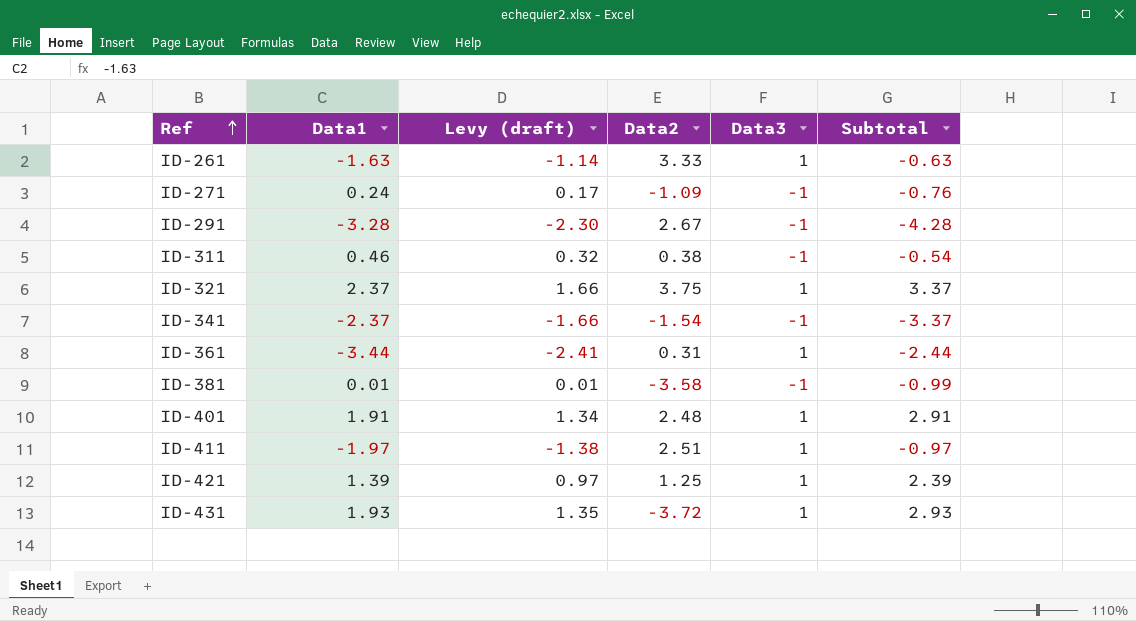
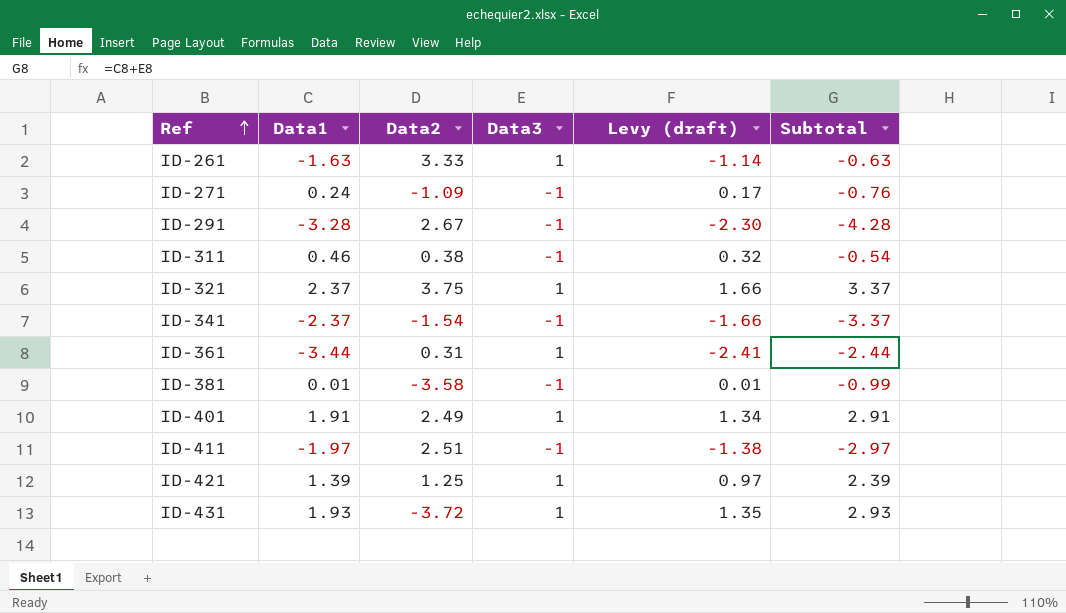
column Levy (draft) | position: 3 -> 5
ID-401 | Data2: 2.48 -> 2.49
ID-411 | Data3: 1 -> -1
ID-411 | Subtotal: -0.97 -> -2.97

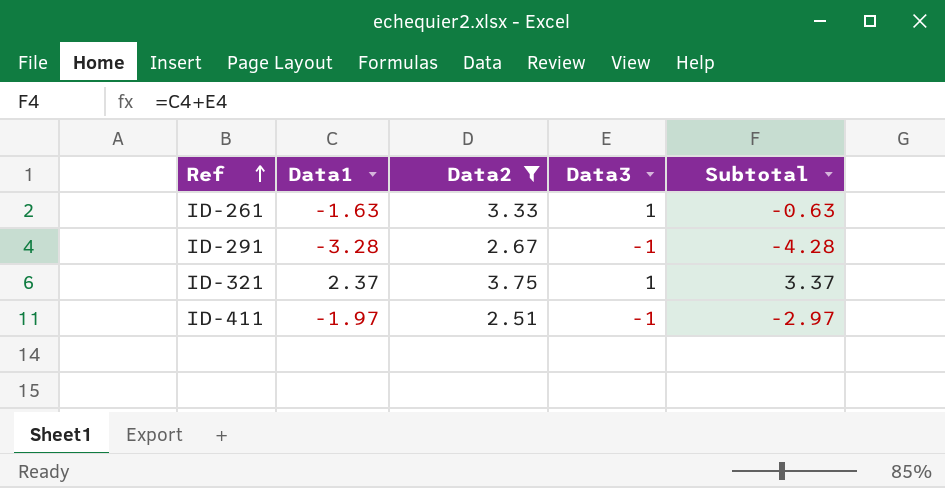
filter: none -> Data2 >= 2.51
column Levy (draft) | formula: [Data1] * 0.7 -> none

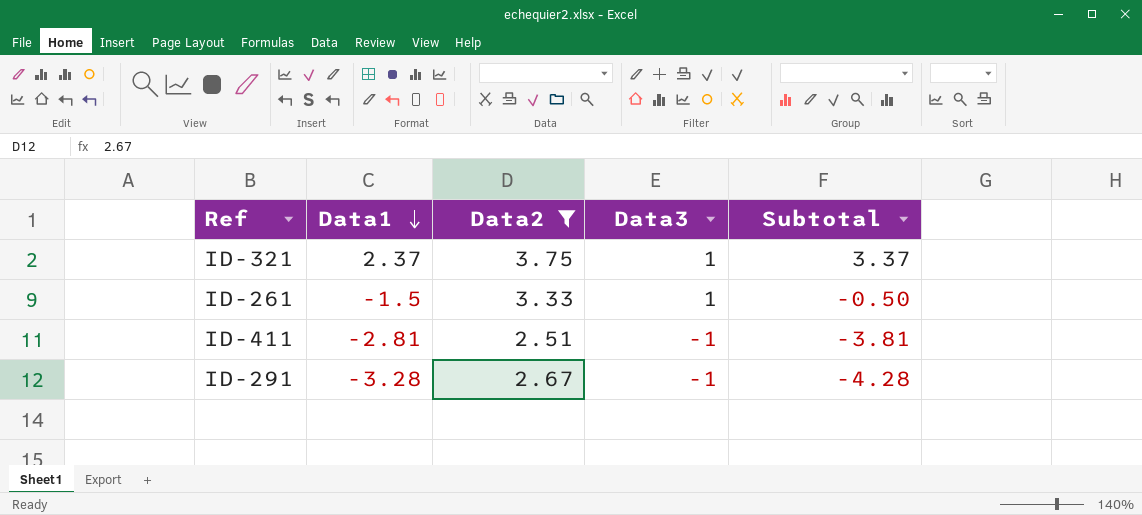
row order: Ref ascending -> Data1 descending
ID-261 | Data1: -1.63 -> -1.5
ID-261 | Subtotal: -0.63 -> -0.50
ID-411 | Data1: -1.97 -> -2.81
ID-411 | Subtotal: -2.97 -> -3.81

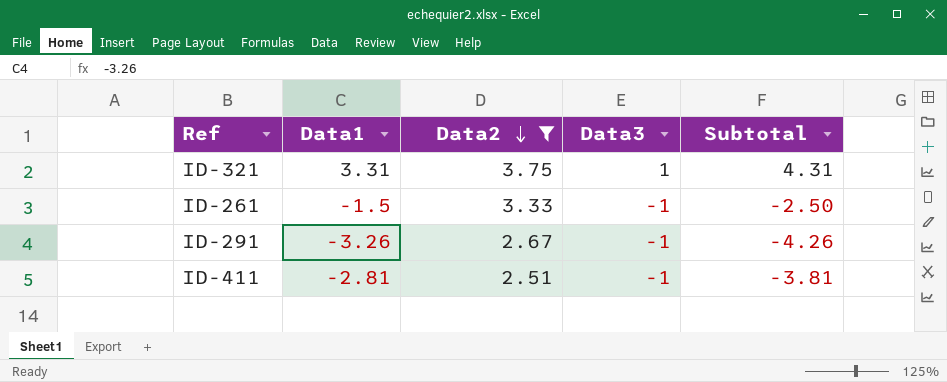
row order: Data1 descending -> Data2 descending
ID-321 | Data1: 2.37 -> 3.31
ID-321 | Subtotal: 3.37 -> 4.31
ID-261 | Data3: 1 -> -1
ID-261 | Subtotal: -0.50 -> -2.50
ID-291 | Data1: -3.28 -> -3.26
ID-291 | Subtotal: -4.28 -> -4.26

